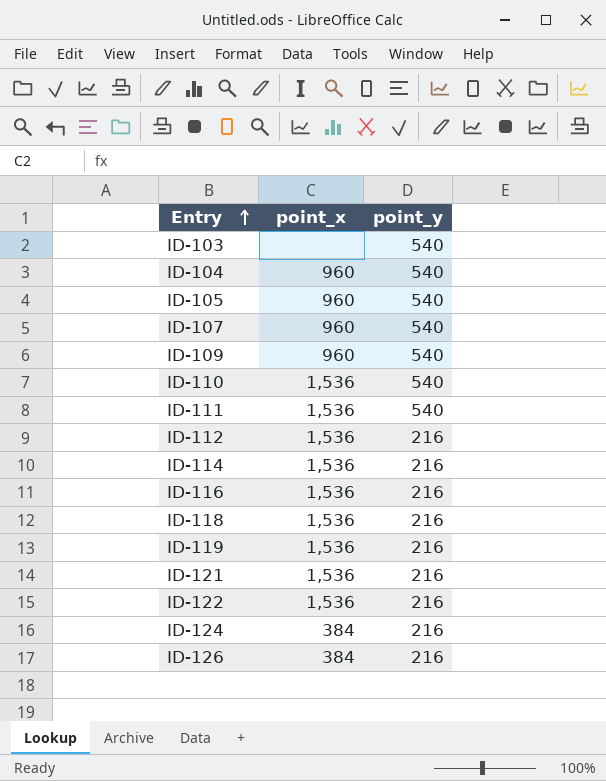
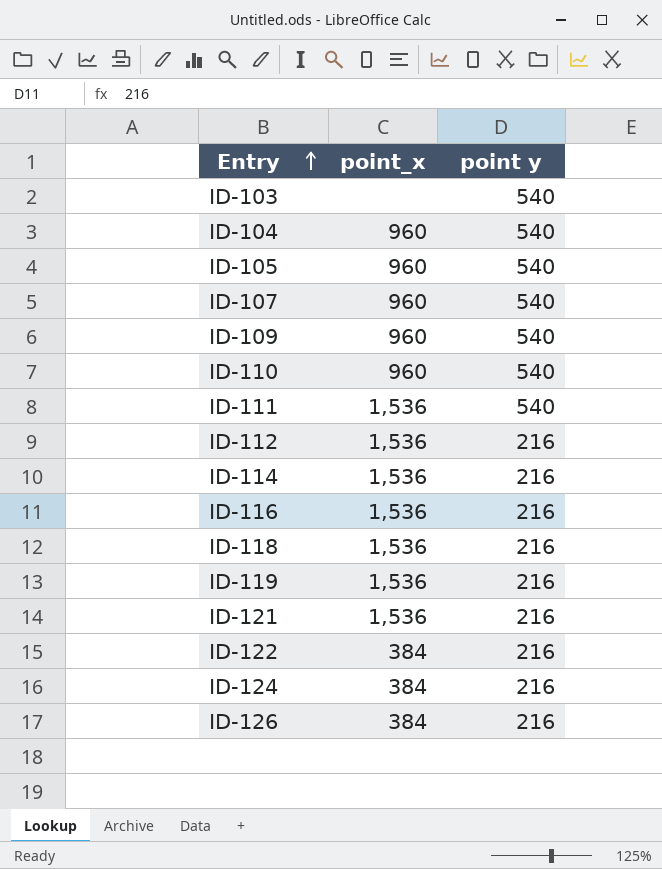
column name: point_y -> point y
ID-110 | point_x: 1,536 -> 960
ID-122 | point_x: 1,536 -> 384

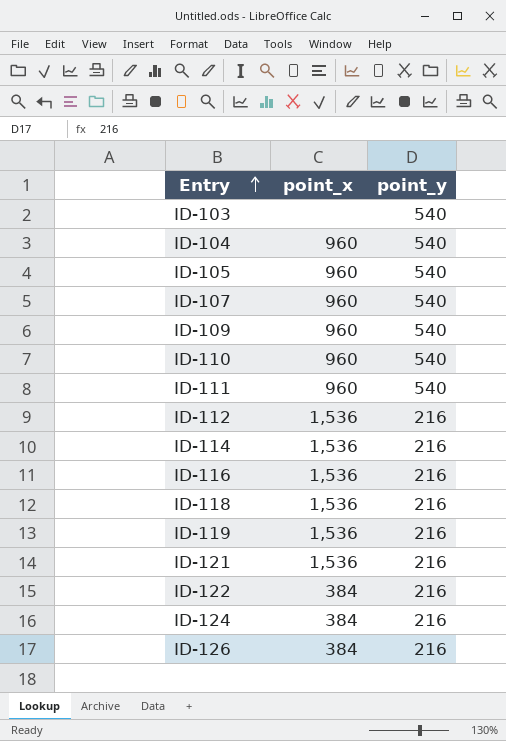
column name: point y -> point_y
ID-111 | point_x: 1,536 -> 960

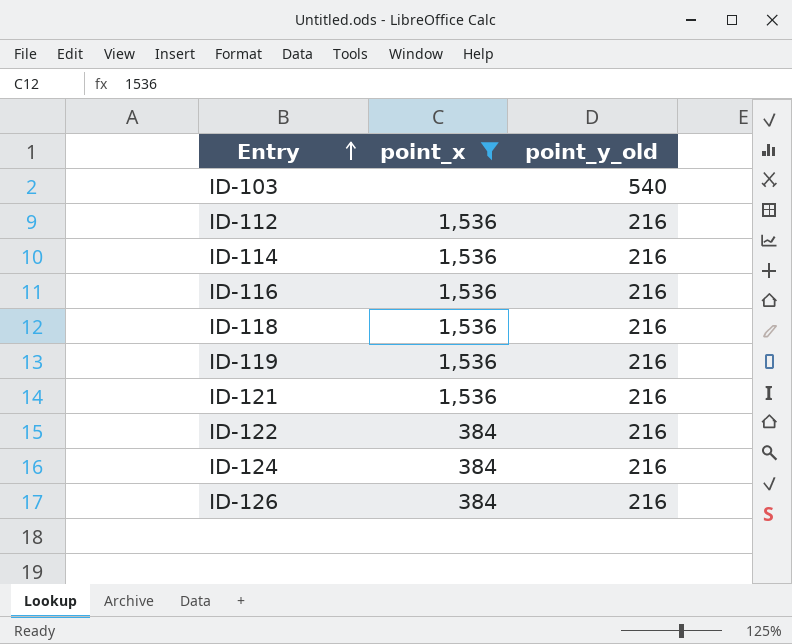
filter: none -> point_x != 960
column name: point_y -> point_y_old

